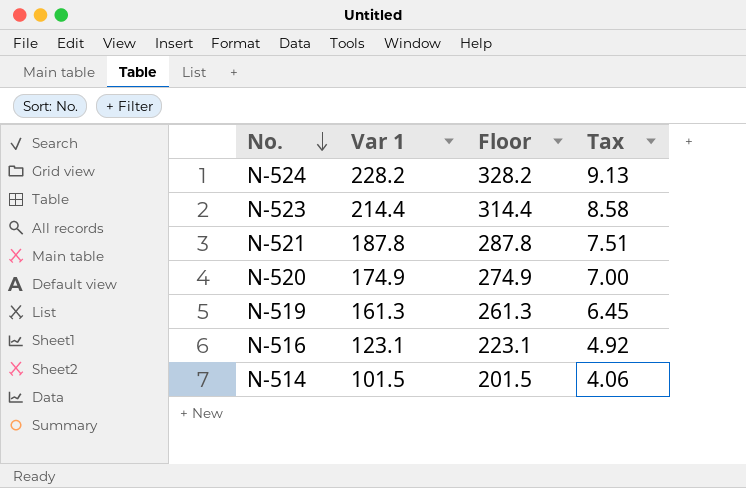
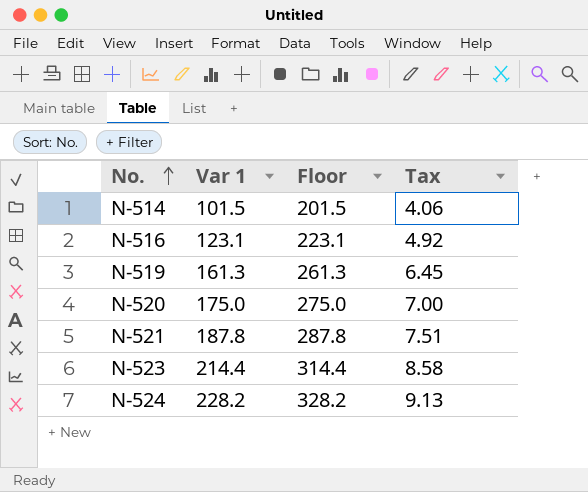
row order: No. descending -> No. ascending
N-520 | Var 1: 174.9 -> 175.0
N-520 | Floor: 274.9 -> 275.0

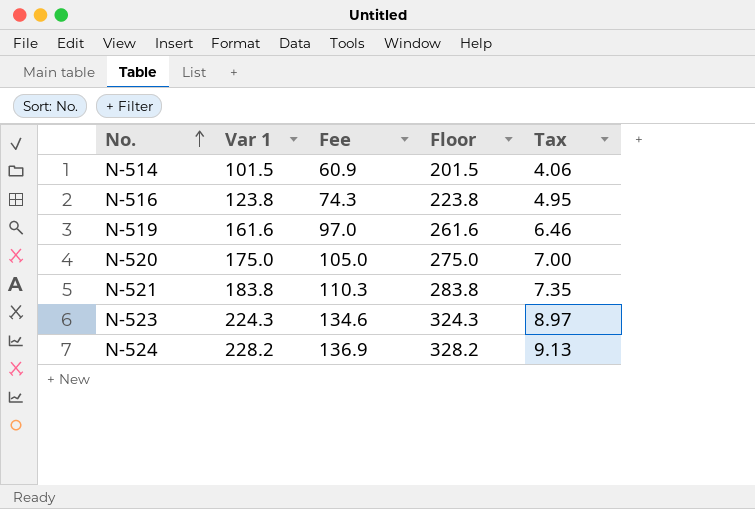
column Fee | formula: none -> [Var 1] * 0.6
N-516 | Var 1: 123.1 -> 123.8
N-516 | Floor: 223.1 -> 223.8
N-516 | Tax: 4.92 -> 4.95
N-519 | Var 1: 161.3 -> 161.6
N-519 | Floor: 261.3 -> 261.6
N-519 | Tax: 6.45 -> 6.46
N-521 | Var 1: 187.8 -> 183.8
N-521 | Floor: 287.8 -> 283.8
N-521 | Tax: 7.51 -> 7.35
N-523 | Var 1: 214.4 -> 224.3
N-523 | Floor: 314.4 -> 324.3
N-523 | Tax: 8.58 -> 8.97

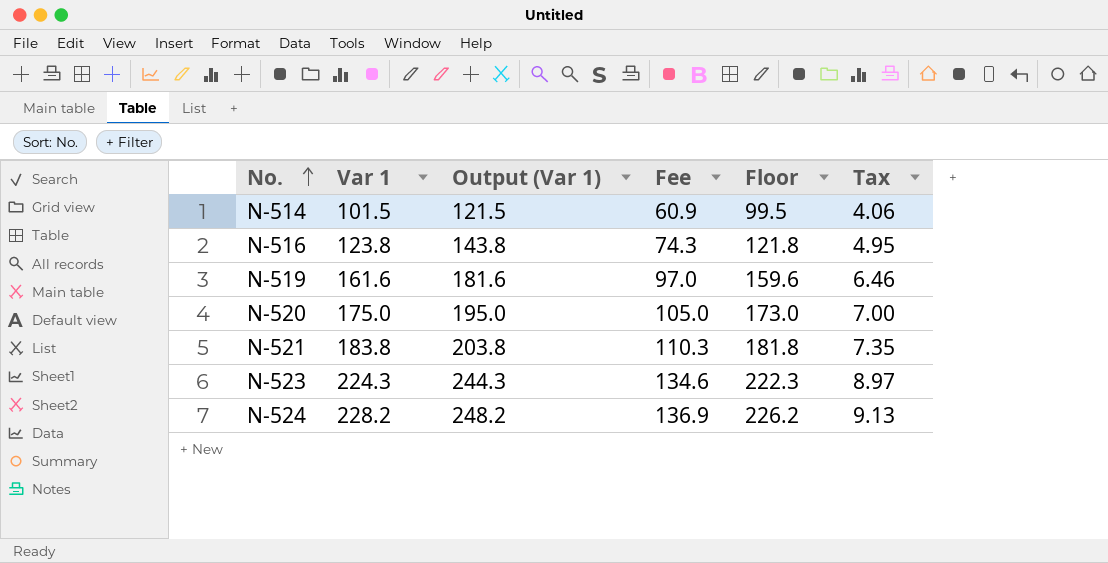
column Output (Var 1) | formula: none -> [Var 1] + 20
column Floor | formula: [Var 1] + 100 -> [Var 1] - 2

